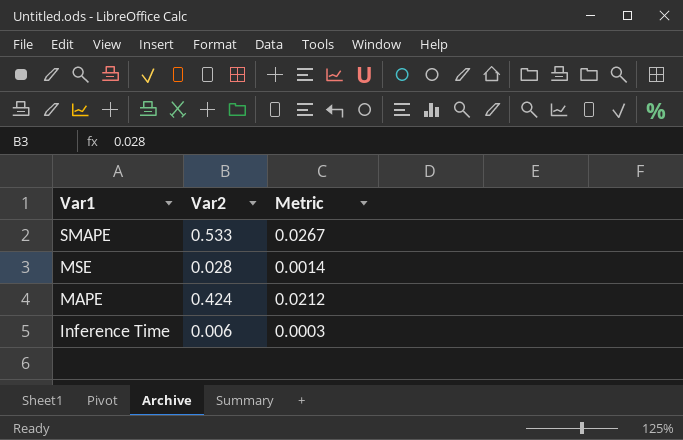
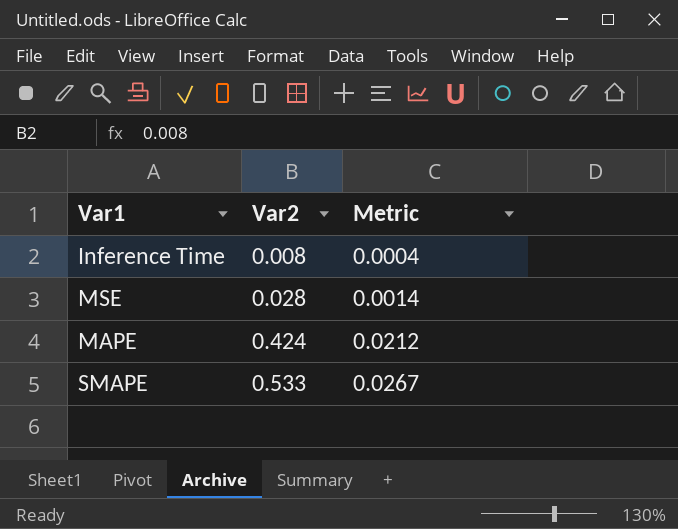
row order: Var1 descending -> Var2 ascending
Inference Time | Var2: 0.006 -> 0.008
Inference Time | Metric: 0.0003 -> 0.0004

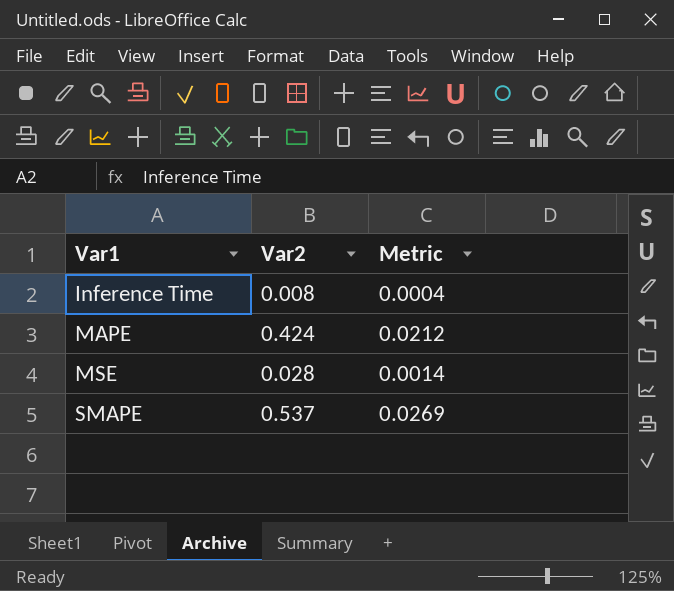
row order: Var2 ascending -> Var1 ascending
SMAPE | Var2: 0.533 -> 0.537
SMAPE | Metric: 0.0267 -> 0.0269

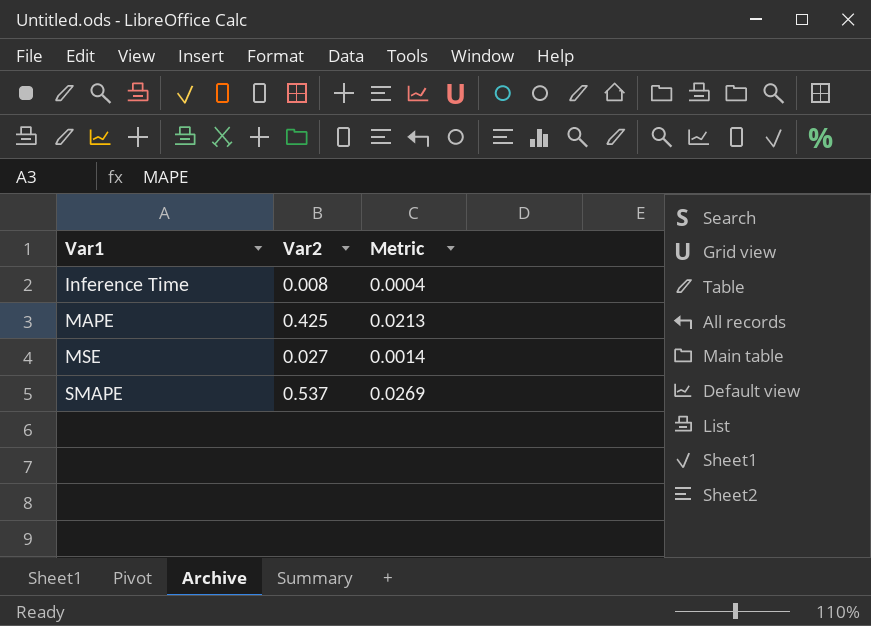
MAPE | Var2: 0.424 -> 0.425
MAPE | Metric: 0.0212 -> 0.0213
MSE | Var2: 0.028 -> 0.027

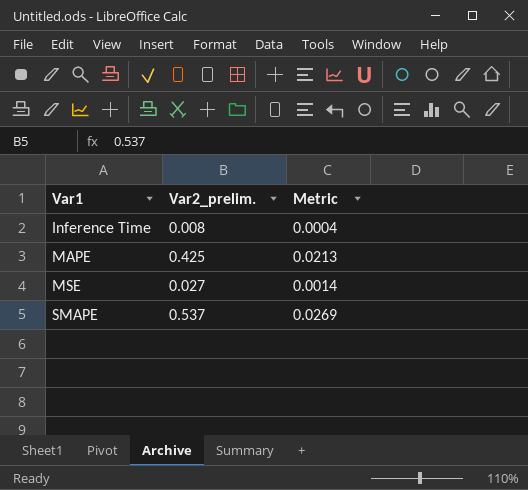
column name: Var2 -> Var2_prelim.

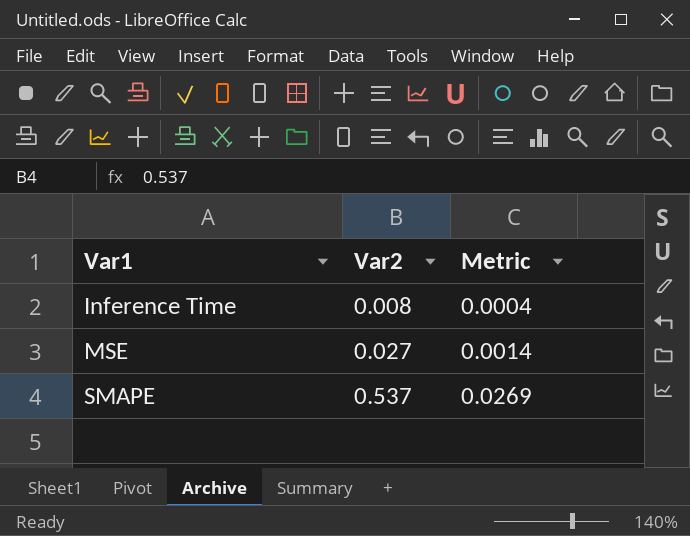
column name: Var2_prelim. -> Var2
row MAPE: 0.425 | 0.0213 -> none

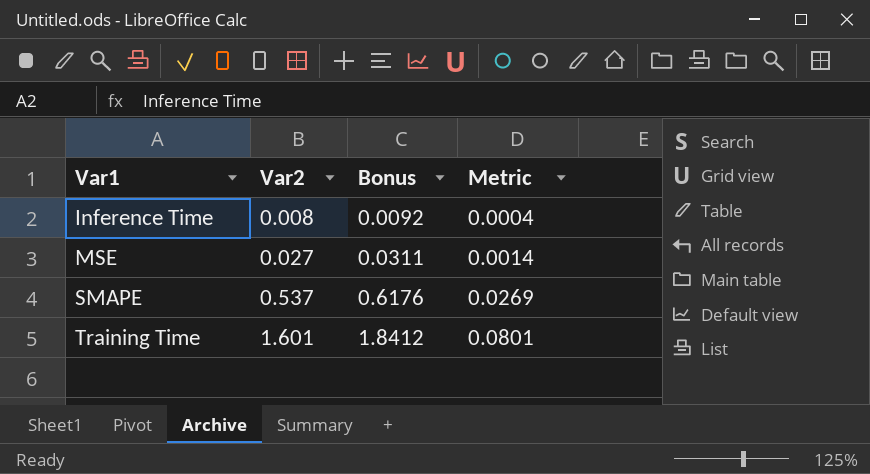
column Bonus | formula: none -> [Var2] * 1.15
row Training Time: none -> 1.601 | 1.8412 | 0.0801

